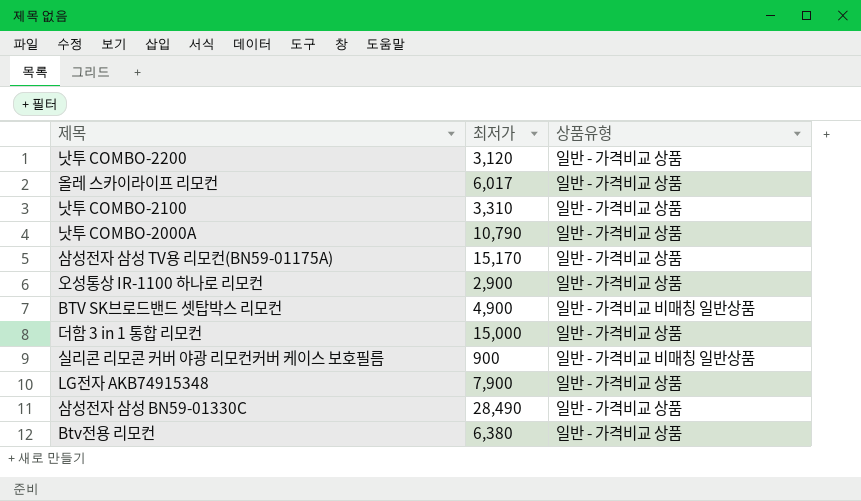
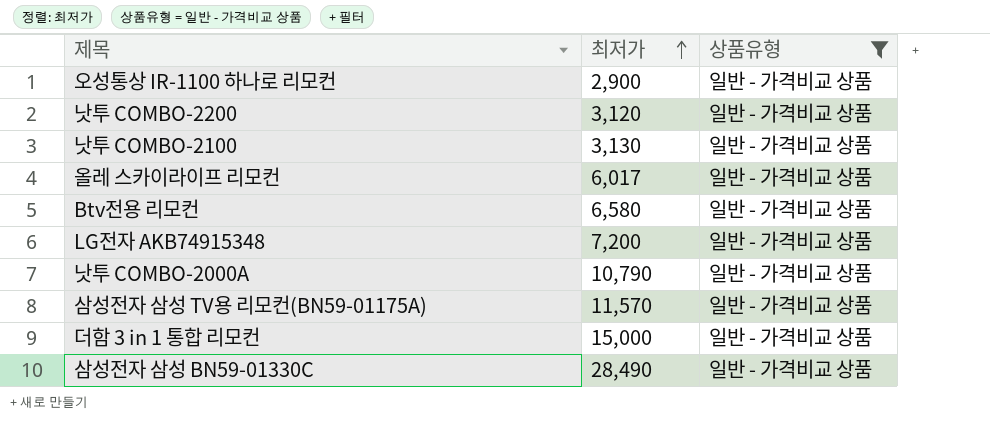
filter: none -> 상품유형 = 일반 - 가격비교 상품
row order: none -> 최저가 ascending
낫투 COMBO-2100 | 최저가: 3,310 -> 3,130
Btv전용 리모컨 | 최저가: 6,380 -> 6,580
LG전자 AKB74915348 | 최저가: 7,900 -> 7,200
삼성전자 삼성 TV용 리모컨(BN59-01175A) | 최저가: 15,170 -> 11,570

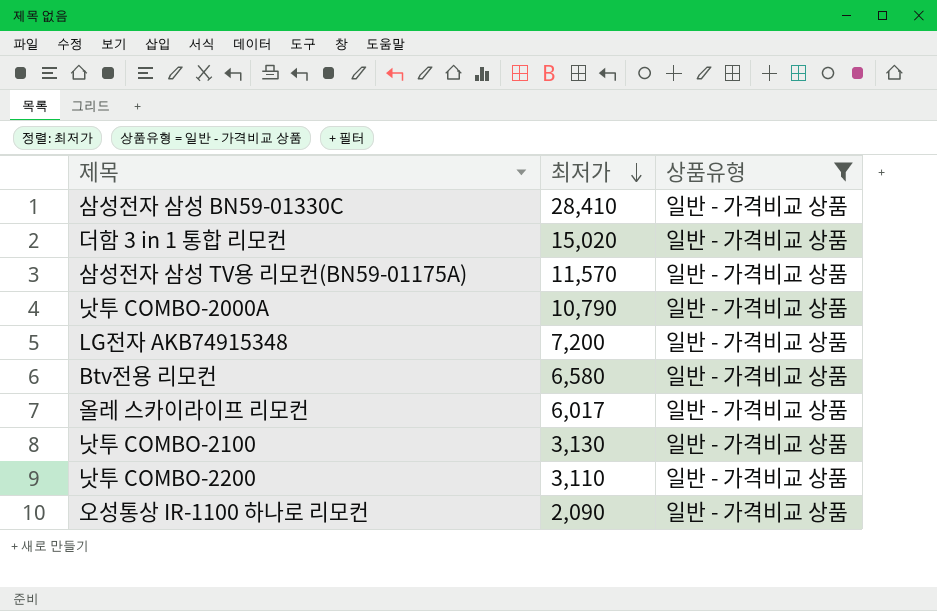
row order: 최저가 ascending -> 최저가 descending
삼성전자 삼성 BN59-01330C | 최저가: 28,490 -> 28,410
더함 3 in 1 통합 리모컨 | 최저가: 15,000 -> 15,020
낫투 COMBO-2200 | 최저가: 3,120 -> 3,110
오성통상 IR-1100 하나로 리모컨 | 최저가: 2,900 -> 2,090

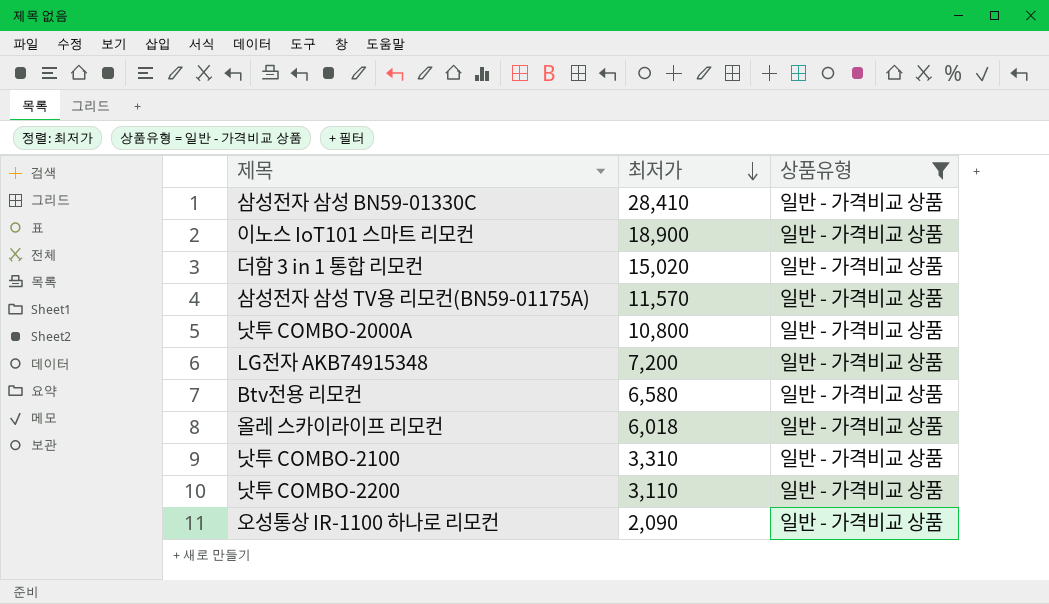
row 이노스 IoT101 스마트 리모컨: none -> 18,900 | 일반 - 가격비교 상품
낫투 COMBO-2000A | 최저가: 10,790 -> 10,800
올레 스카이라이프 리모컨 | 최저가: 6,017 -> 6,018
낫투 COMBO-2100 | 최저가: 3,130 -> 3,310

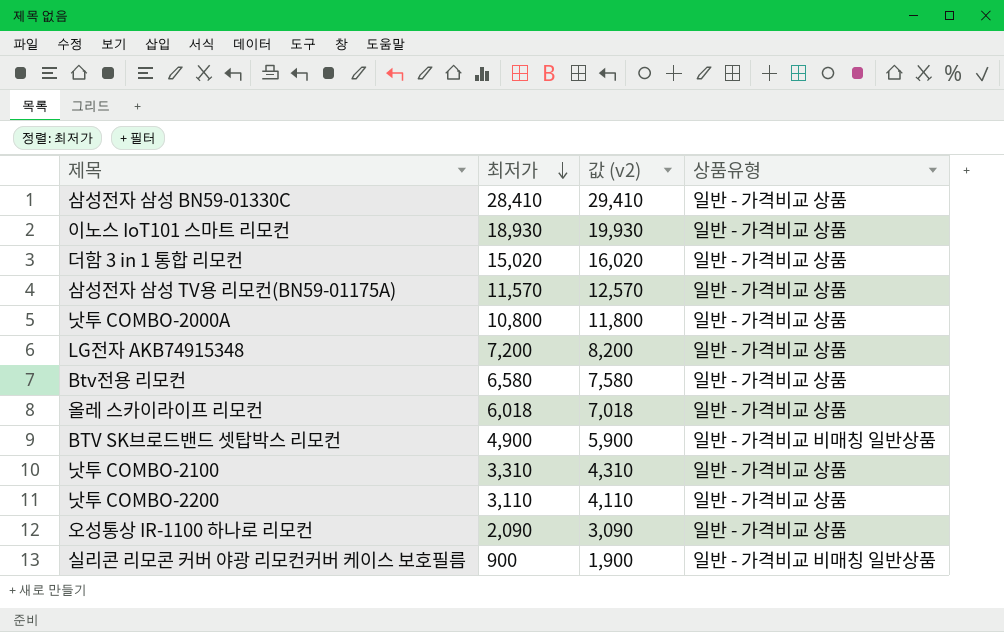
filter: 상품유형 = 일반 - 가격비교 상품 -> none
column 값 (v2) | formula: none -> [최저가] + 1000
이노스 IoT101 스마트 리모컨 | 최저가: 18,900 -> 18,930

